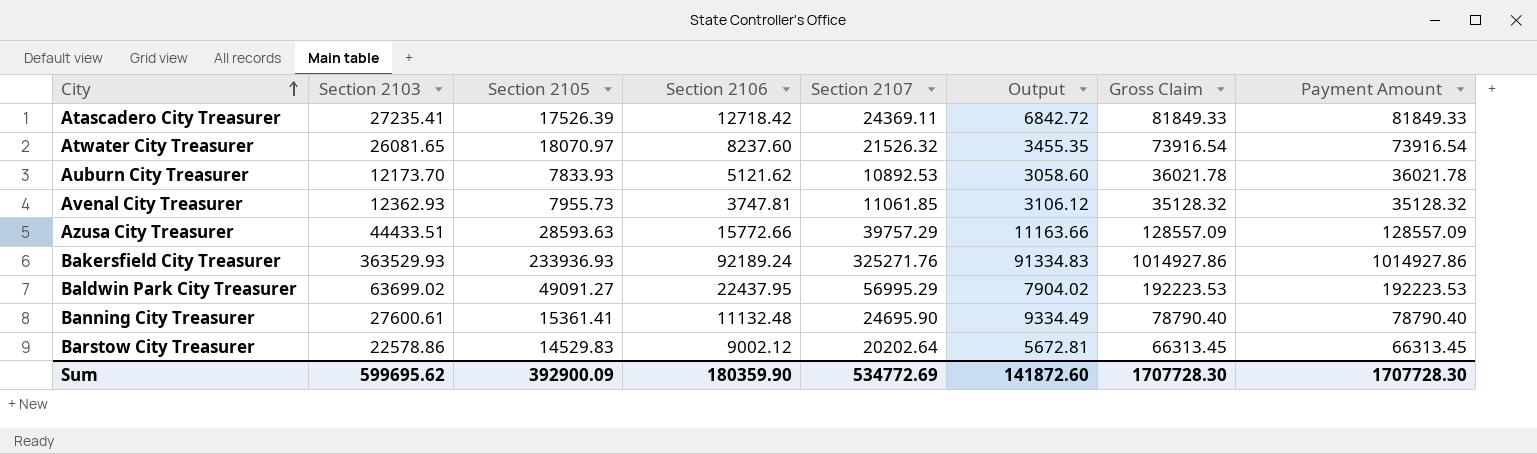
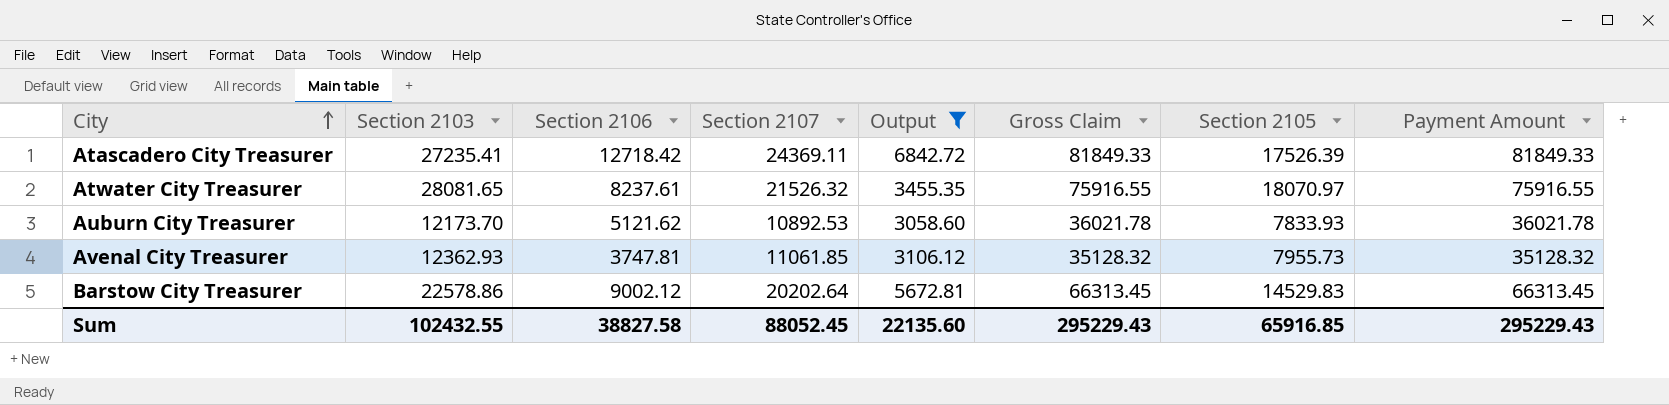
filter: none -> Output <= 6842.72
column Section 2105 | position: 3 -> 7
Atwater City Treasurer | Section 2103: 26081.65 -> 28081.65
Atwater City Treasurer | Section 2106: 8237.60 -> 8237.61
Atwater City Treasurer | Gross Claim: 73916.54 -> 75916.55
Atwater City Treasurer | Payment Amount: 73916.54 -> 75916.55
Sum | Section 2103: 599695.62 -> 102432.55
Sum | Section 2106: 180359.90 -> 38827.58
Sum | Section 2107: 534772.69 -> 88052.45
Sum | Output: 141872.60 -> 22135.60
Sum | Gross Claim: 1707728.30 -> 295229.43
Sum | Section 2105: 392900.09 -> 65916.85
Sum | Payment Amount: 1707728.30 -> 295229.43

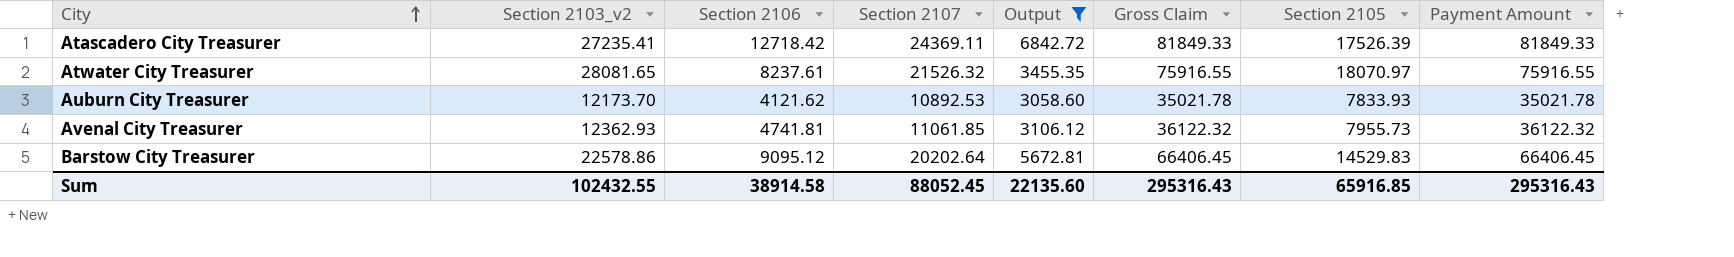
column name: Section 2103 -> Section 2103_v2
Auburn City Treasurer | Section 2106: 5121.62 -> 4121.62
Auburn City Treasurer | Gross Claim: 36021.78 -> 35021.78
Auburn City Treasurer | Payment Amount: 36021.78 -> 35021.78
Avenal City Treasurer | Section 2106: 3747.81 -> 4741.81
Avenal City Treasurer | Gross Claim: 35128.32 -> 36122.32
Avenal City Treasurer | Payment Amount: 35128.32 -> 36122.32
Barstow City Treasurer | Section 2106: 9002.12 -> 9095.12
Barstow City Treasurer | Gross Claim: 66313.45 -> 66406.45
Barstow City Treasurer | Payment Amount: 66313.45 -> 66406.45
Sum | Section 2106: 38827.58 -> 38914.58
Sum | Gross Claim: 295229.43 -> 295316.43
Sum | Payment Amount: 295229.43 -> 295316.43

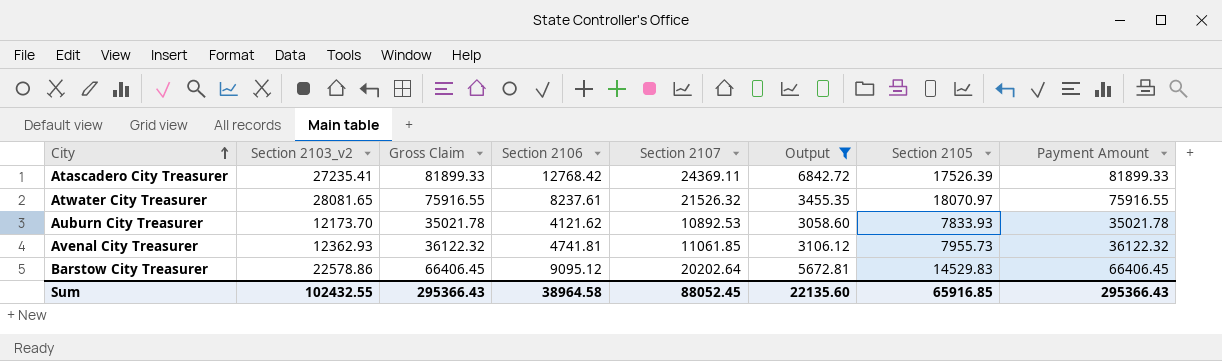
column Gross Claim | position: 6 -> 3
Atascadero City Treasurer | Gross Claim: 81849.33 -> 81899.33
Atascadero City Treasurer | Section 2106: 12718.42 -> 12768.42
Atascadero City Treasurer | Payment Amount: 81849.33 -> 81899.33
Sum | Gross Claim: 295316.43 -> 295366.43
Sum | Section 2106: 38914.58 -> 38964.58
Sum | Payment Amount: 295316.43 -> 295366.43

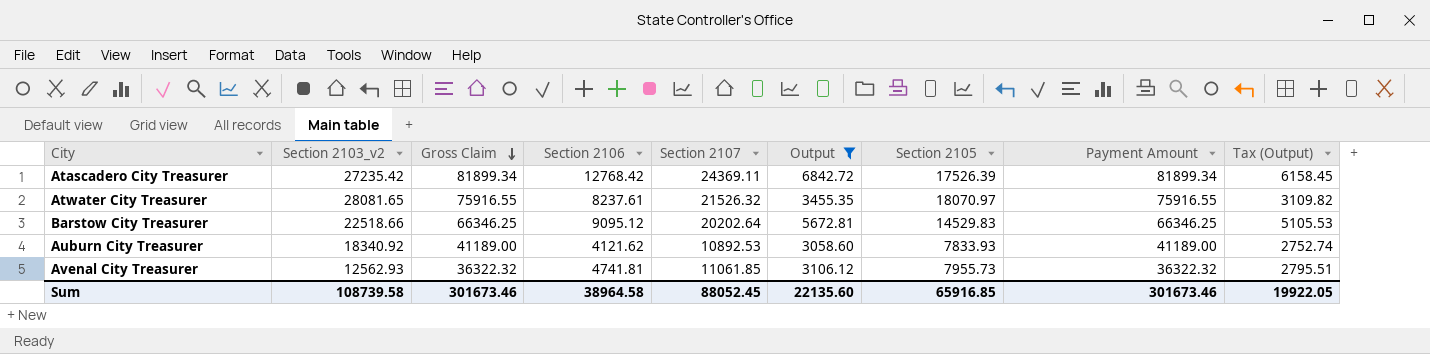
row order: City ascending -> Gross Claim descending
column Tax (Output) | formula: none -> [Output] * 0.9
Atascadero City Treasurer | Section 2103_v2: 27235.41 -> 27235.42
Atascadero City Treasurer | Gross Claim: 81899.33 -> 81899.34
Atascadero City Treasurer | Payment Amount: 81899.33 -> 81899.34
Barstow City Treasurer | Section 2103_v2: 22578.86 -> 22518.66
Barstow City Treasurer | Gross Claim: 66406.45 -> 66346.25
Barstow City Treasurer | Payment Amount: 66406.45 -> 66346.25
Auburn City Treasurer | Section 2103_v2: 12173.70 -> 18340.92
Auburn City Treasurer | Gross Claim: 35021.78 -> 41189.00
Auburn City Treasurer | Payment Amount: 35021.78 -> 41189.00
Avenal City Treasurer | Section 2103_v2: 12362.93 -> 12562.93
Avenal City Treasurer | Gross Claim: 36122.32 -> 36322.32
Avenal City Treasurer | Payment Amount: 36122.32 -> 36322.32
Sum | Section 2103_v2: 102432.55 -> 108739.58
Sum | Gross Claim: 295366.43 -> 301673.46
Sum | Payment Amount: 295366.43 -> 301673.46

